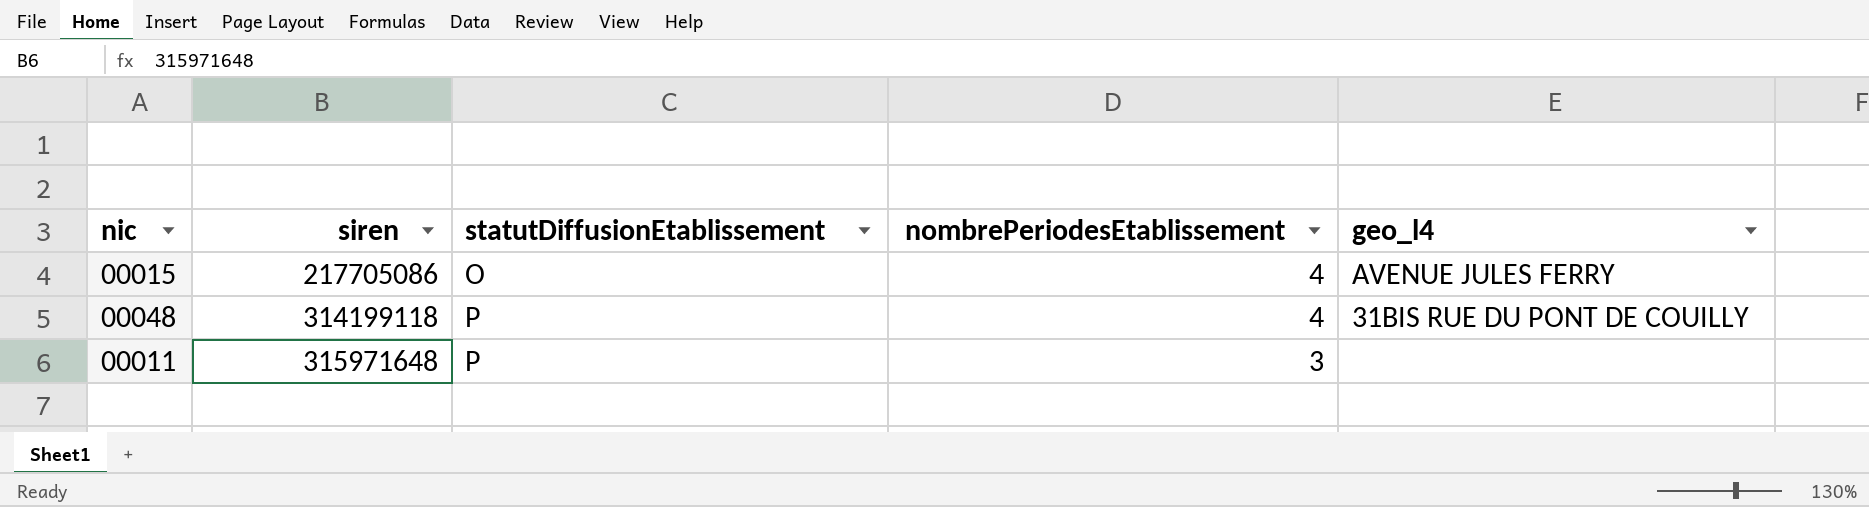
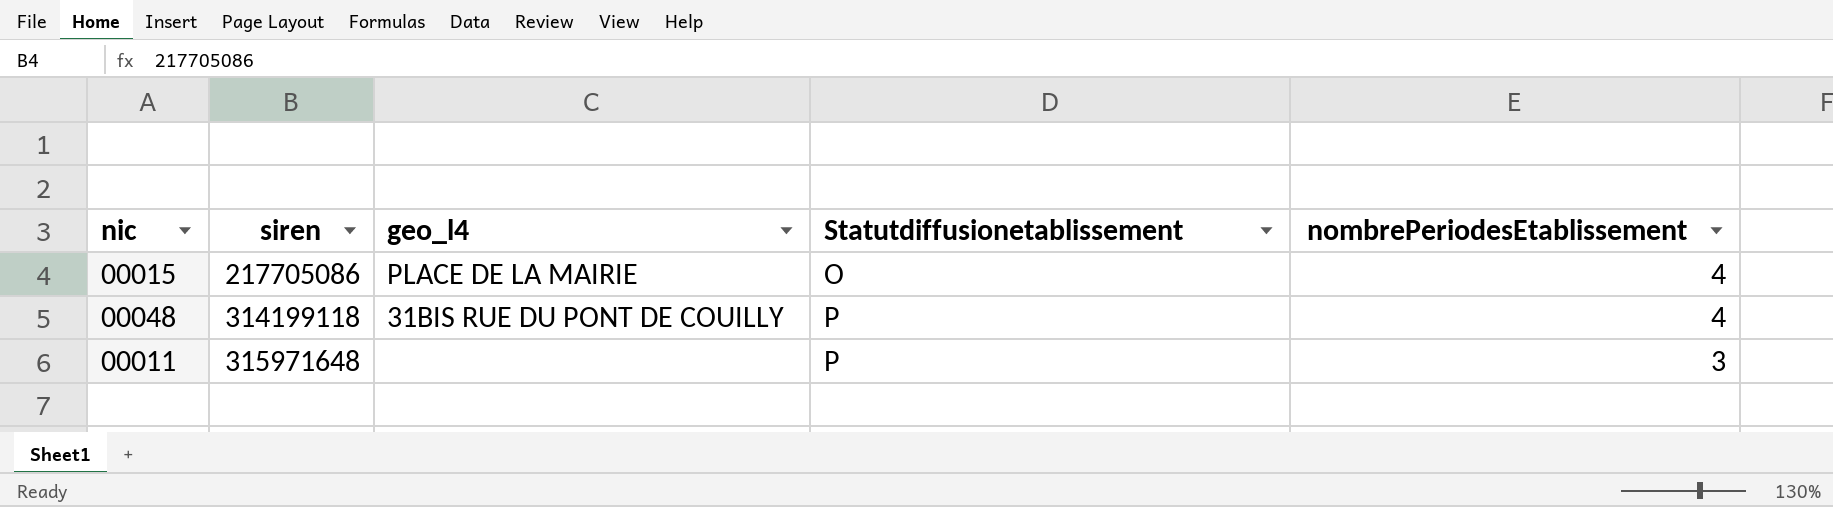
column geo_l4 | position: 5 -> 3
column name: statutDiffusionEtablissement -> Statutdiffusionetablissement
00015 | geo_l4: AVENUE JULES FERRY -> PLACE DE LA MAIRIE

